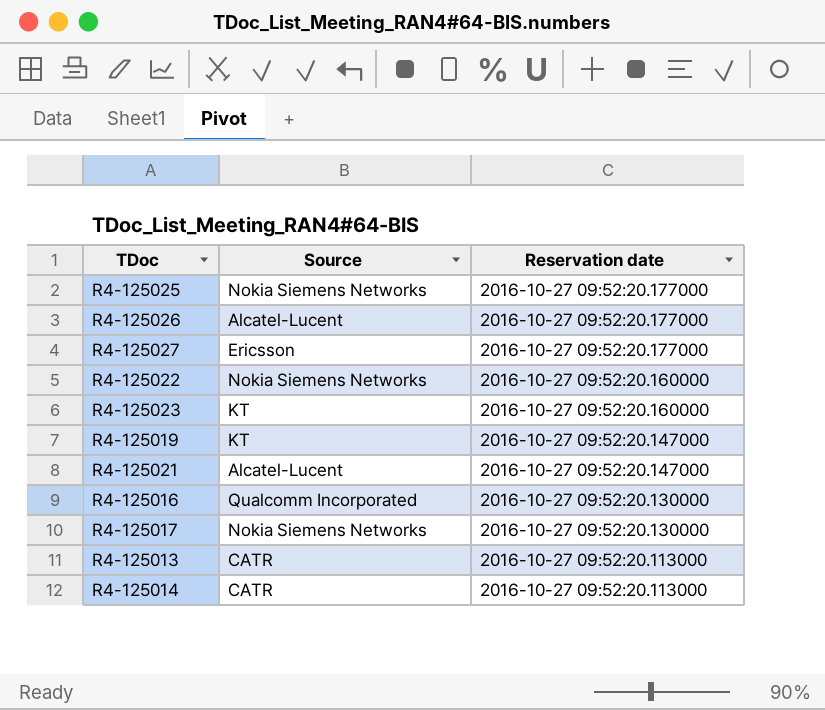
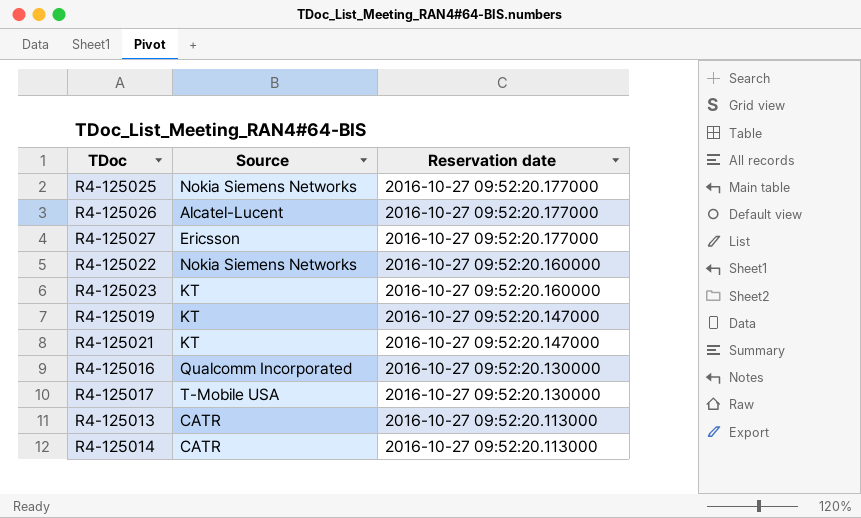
R4-125021 | Source: Alcatel-Lucent -> KT
R4-125017 | Source: Nokia Siemens Networks -> T-Mobile USA

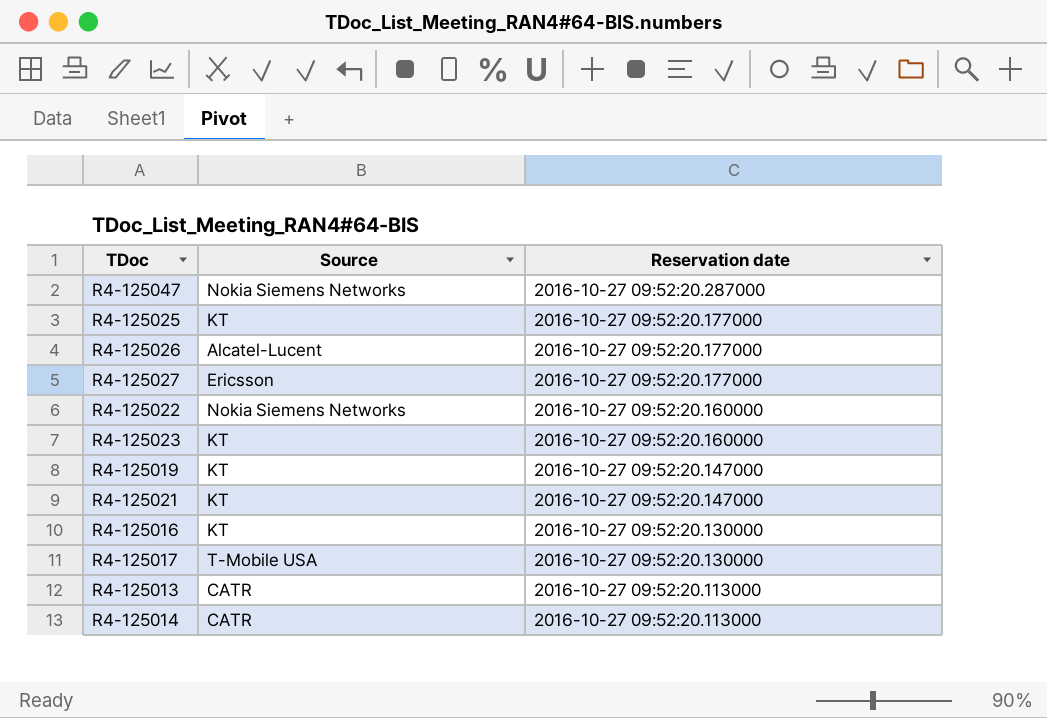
row R4-125047: none -> Nokia Siemens Networks | 2016-10-27 09:52:20.287000
R4-125025 | Source: Nokia Siemens Networks -> KT
R4-125016 | Source: Qualcomm Incorporated -> KT

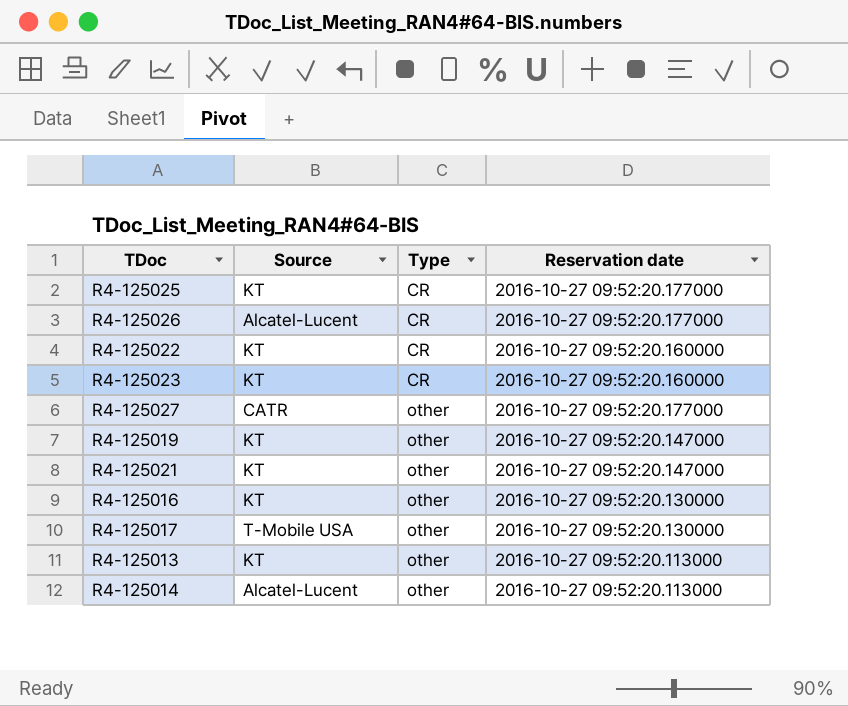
row order: Reservation date descending -> Type ascending
column Type | position: none -> 3
row R4-125047: Nokia Siemens Networks | 2016-10-27 09:52:20.287000 -> none
R4-125022 | Source: Nokia Siemens Networks -> KT
R4-125027 | Source: Ericsson -> CATR
R4-125013 | Source: CATR -> KT
R4-125014 | Source: CATR -> Alcatel-Lucent

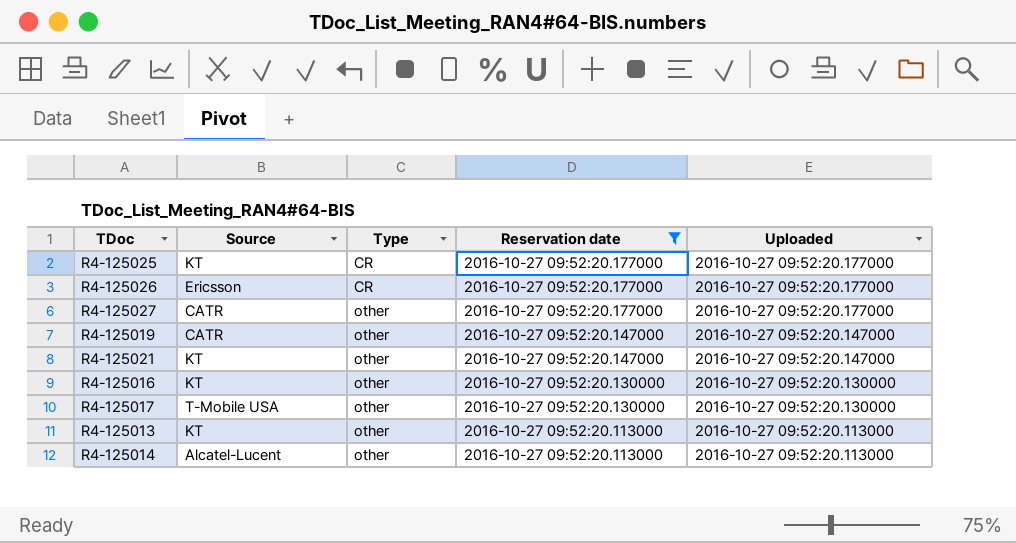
filter: none -> Reservation date != 2016-10-27 09:52:20.160000
column Uploaded | position: none -> 5
R4-125026 | Source: Alcatel-Lucent -> Ericsson
R4-125019 | Source: KT -> CATR

